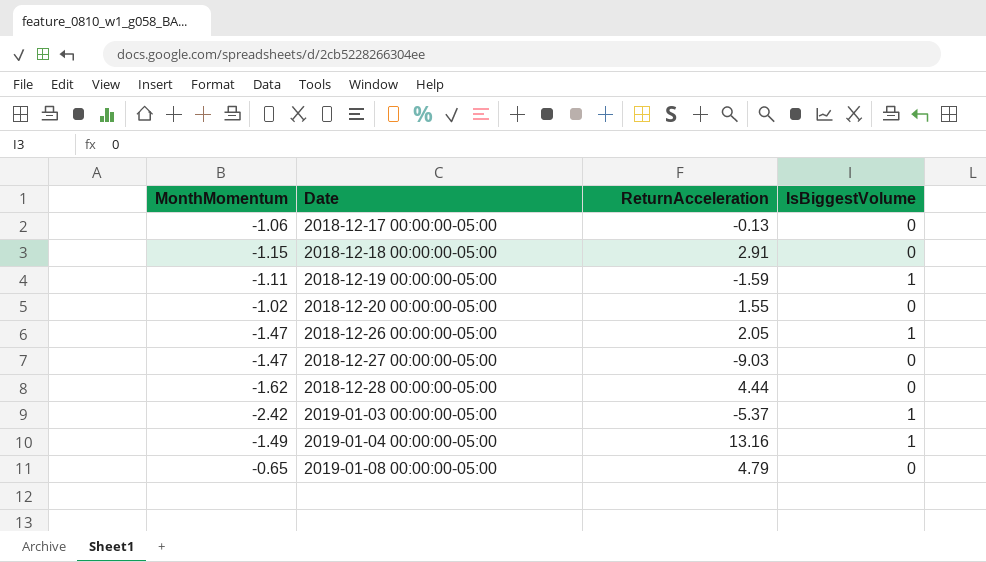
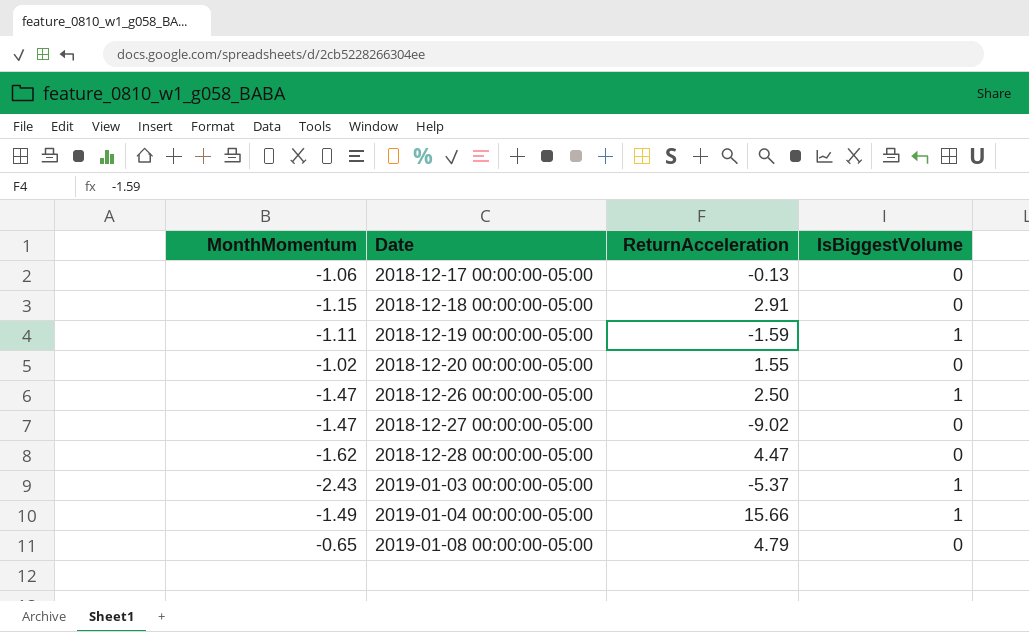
2018-12-26 00:00:00-05:00 | ReturnAcceleration: 2.05 -> 2.50
2018-12-27 00:00:00-05:00 | ReturnAcceleration: -9.03 -> -9.02
2018-12-28 00:00:00-05:00 | ReturnAcceleration: 4.44 -> 4.47
2019-01-03 00:00:00-05:00 | MonthMomentum: -2.42 -> -2.43
2019-01-04 00:00:00-05:00 | ReturnAcceleration: 13.16 -> 15.66

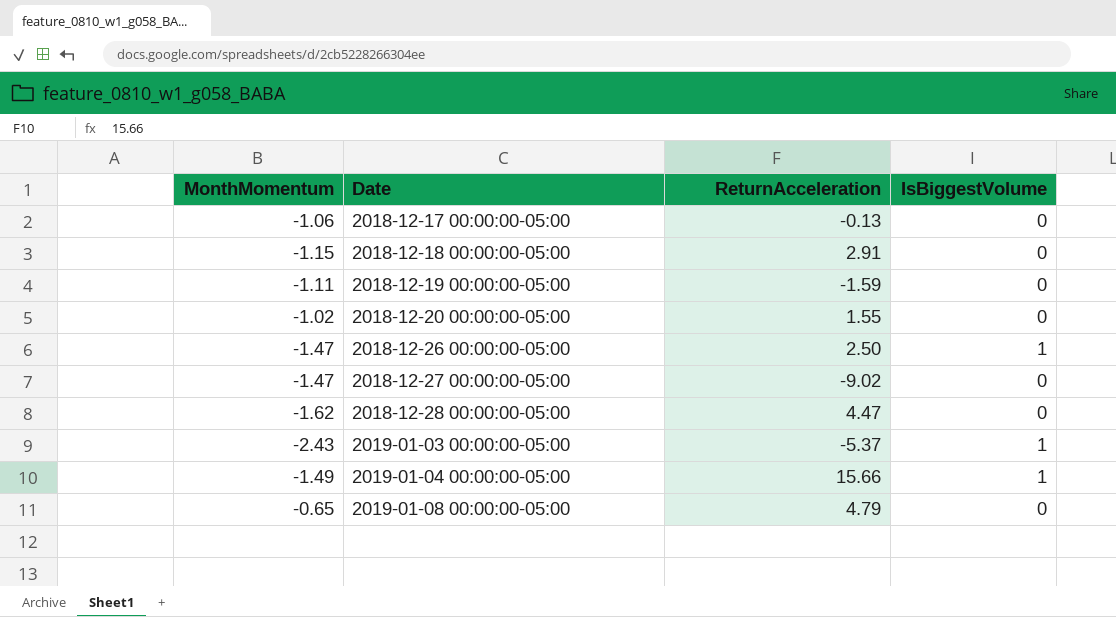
2018-12-19 00:00:00-05:00 | IsBiggestVolume: 1 -> 0

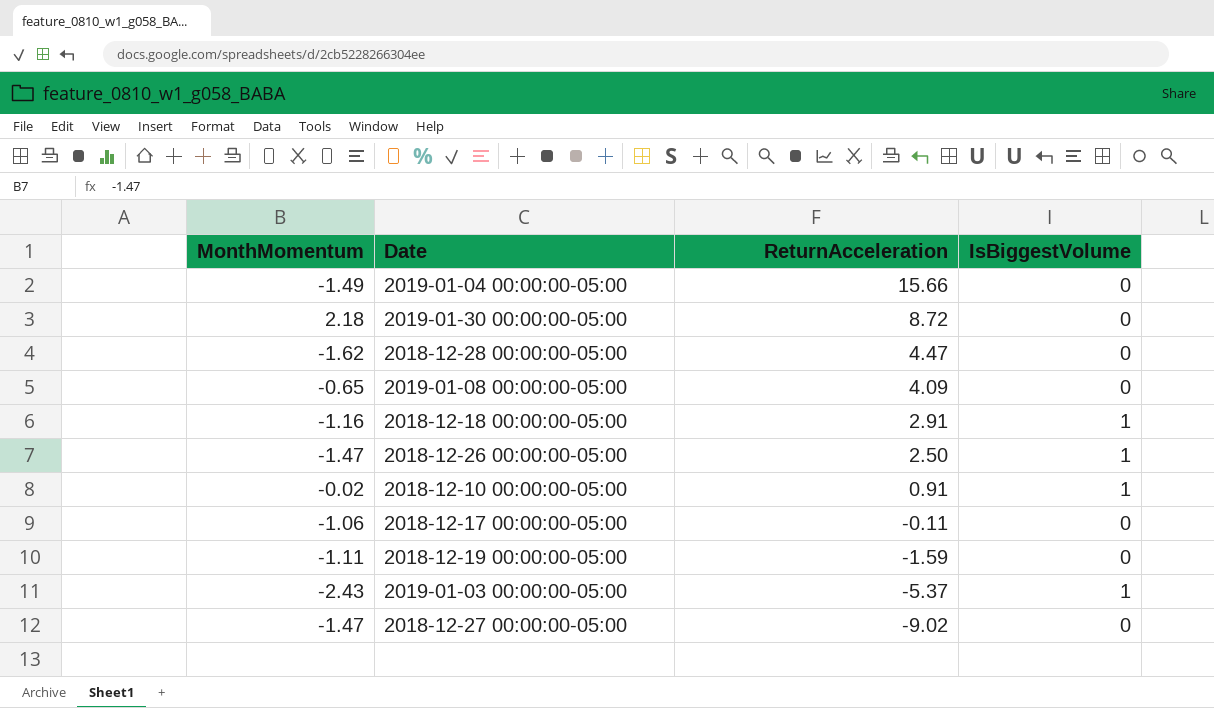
row order: Date ascending -> ReturnAcceleration descending
row 2018-12-20 00:00:00-05:00: -1.02 | 1.55 | 0 -> none
2019-01-04 00:00:00-05:00 | IsBiggestVolume: 1 -> 0
row 2019-01-30 00:00:00-05:00: none -> 2.18 | 8.72 | 0
2019-01-08 00:00:00-05:00 | ReturnAcceleration: 4.79 -> 4.09
2018-12-18 00:00:00-05:00 | MonthMomentum: -1.15 -> -1.16
2018-12-18 00:00:00-05:00 | IsBiggestVolume: 0 -> 1
row 2018-12-10 00:00:00-05:00: none -> -0.02 | 0.91 | 1
2018-12-17 00:00:00-05:00 | ReturnAcceleration: -0.13 -> -0.11

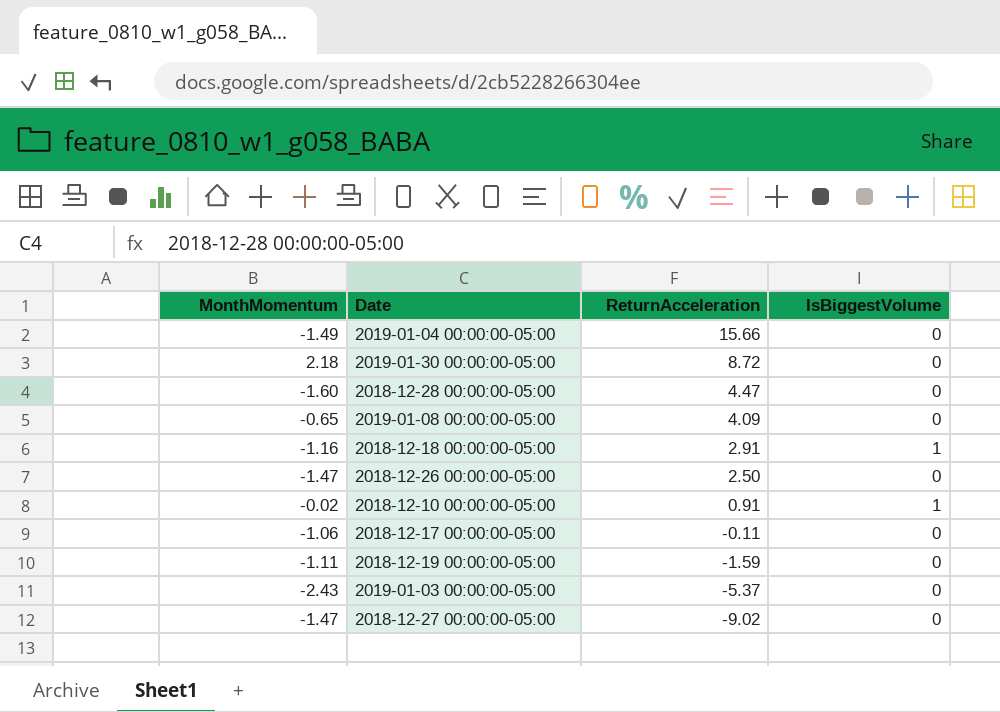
2018-12-28 00:00:00-05:00 | MonthMomentum: -1.62 -> -1.60
2018-12-26 00:00:00-05:00 | IsBiggestVolume: 1 -> 0
2019-01-03 00:00:00-05:00 | IsBiggestVolume: 1 -> 0

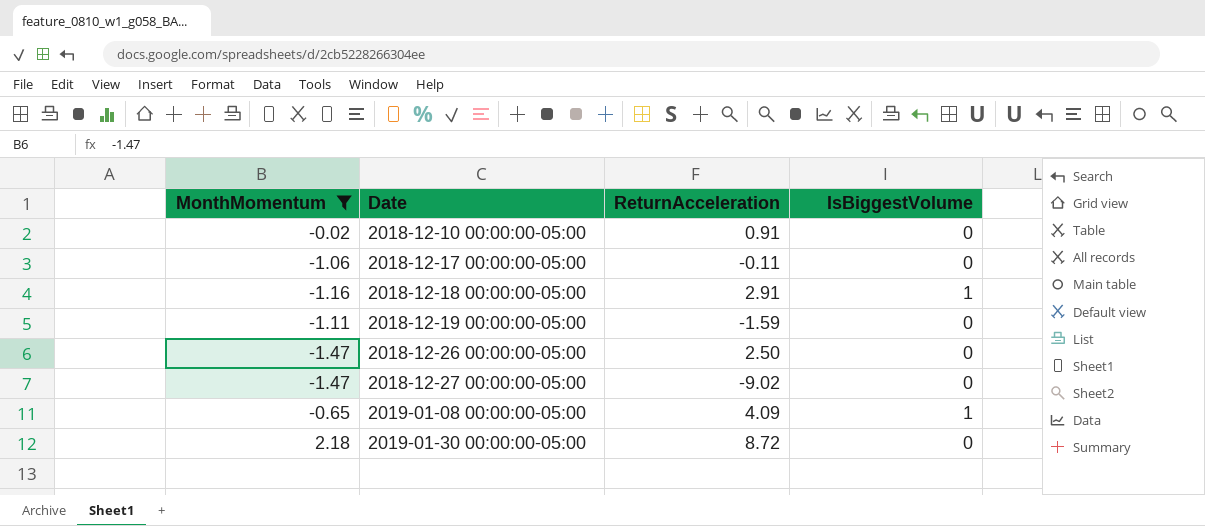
filter: none -> MonthMomentum >= -1.47
row order: ReturnAcceleration descending -> Date ascending
2018-12-10 00:00:00-05:00 | IsBiggestVolume: 1 -> 0
2019-01-08 00:00:00-05:00 | IsBiggestVolume: 0 -> 1

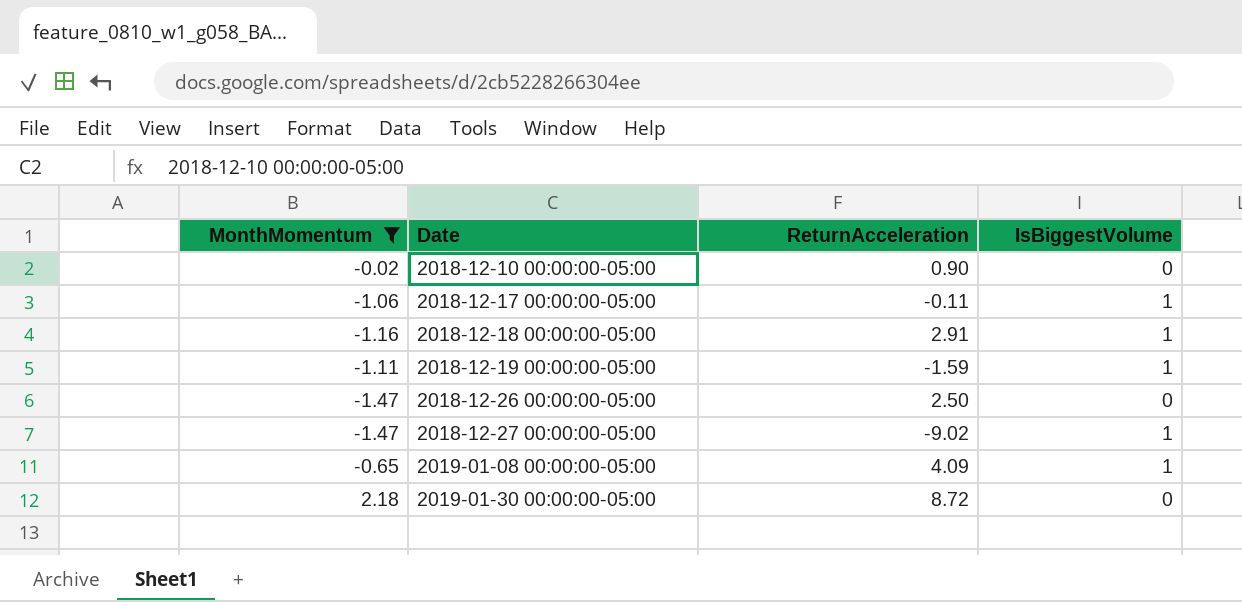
2018-12-10 00:00:00-05:00 | ReturnAcceleration: 0.91 -> 0.90
2018-12-17 00:00:00-05:00 | IsBiggestVolume: 0 -> 1
2018-12-19 00:00:00-05:00 | IsBiggestVolume: 0 -> 1
2018-12-27 00:00:00-05:00 | IsBiggestVolume: 0 -> 1

